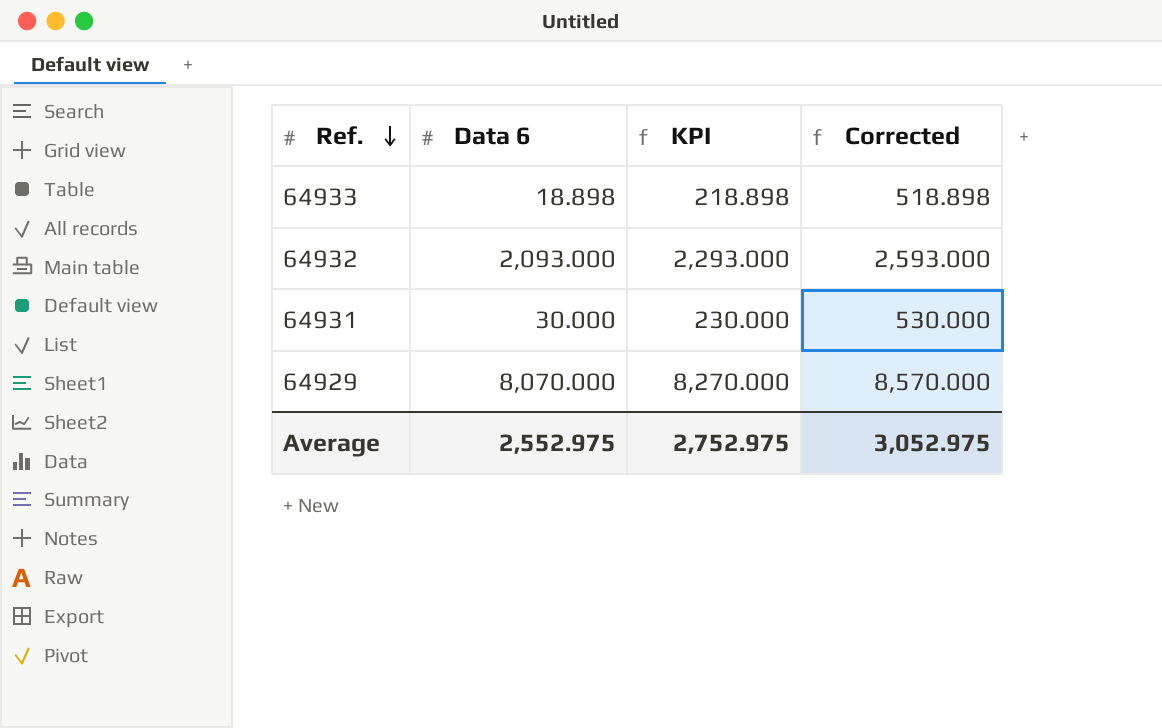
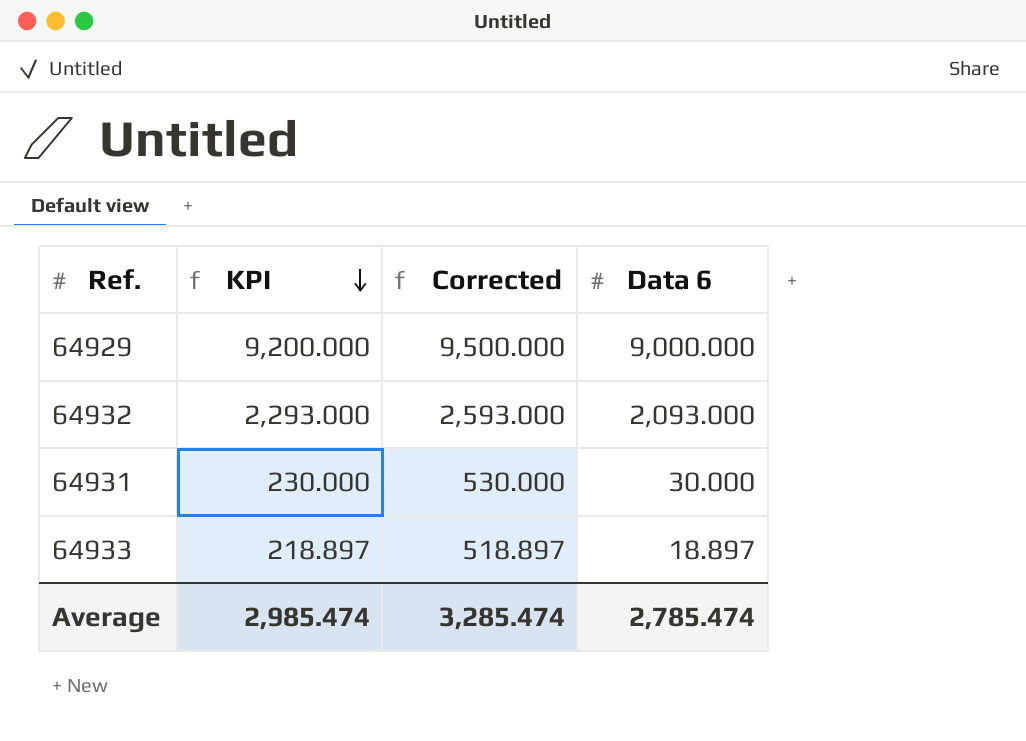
row order: Ref. descending -> KPI descending
column Data 6 | position: 2 -> 4
64929 | KPI: 8,270.000 -> 9,200.000
64929 | Corrected: 8,570.000 -> 9,500.000
64929 | Data 6: 8,070.000 -> 9,000.000
64933 | KPI: 218.898 -> 218.897
64933 | Corrected: 518.898 -> 518.897
64933 | Data 6: 18.898 -> 18.897
Average | KPI: 2,752.975 -> 2,985.474
Average | Corrected: 3,052.975 -> 3,285.474
Average | Data 6: 2,552.975 -> 2,785.474

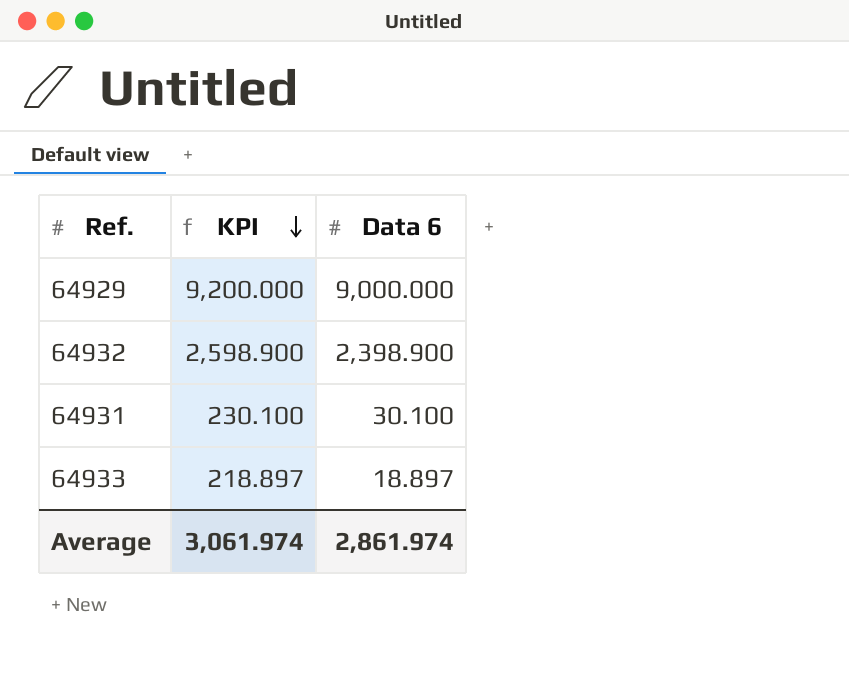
column Corrected | formula: [Data 6] + 500 -> none
64932 | KPI: 2,293.000 -> 2,598.900
64932 | Data 6: 2,093.000 -> 2,398.900
64931 | KPI: 230.000 -> 230.100
64931 | Data 6: 30.000 -> 30.100
Average | KPI: 2,985.474 -> 3,061.974
Average | Data 6: 2,785.474 -> 2,861.974

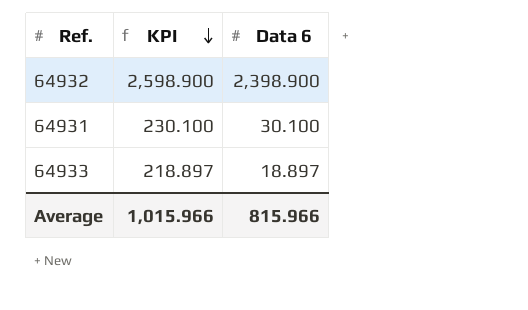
row 64929: 9,200.000 | 9,000.000 -> none
Average | KPI: 3,061.974 -> 1,015.966
Average | Data 6: 2,861.974 -> 815.966

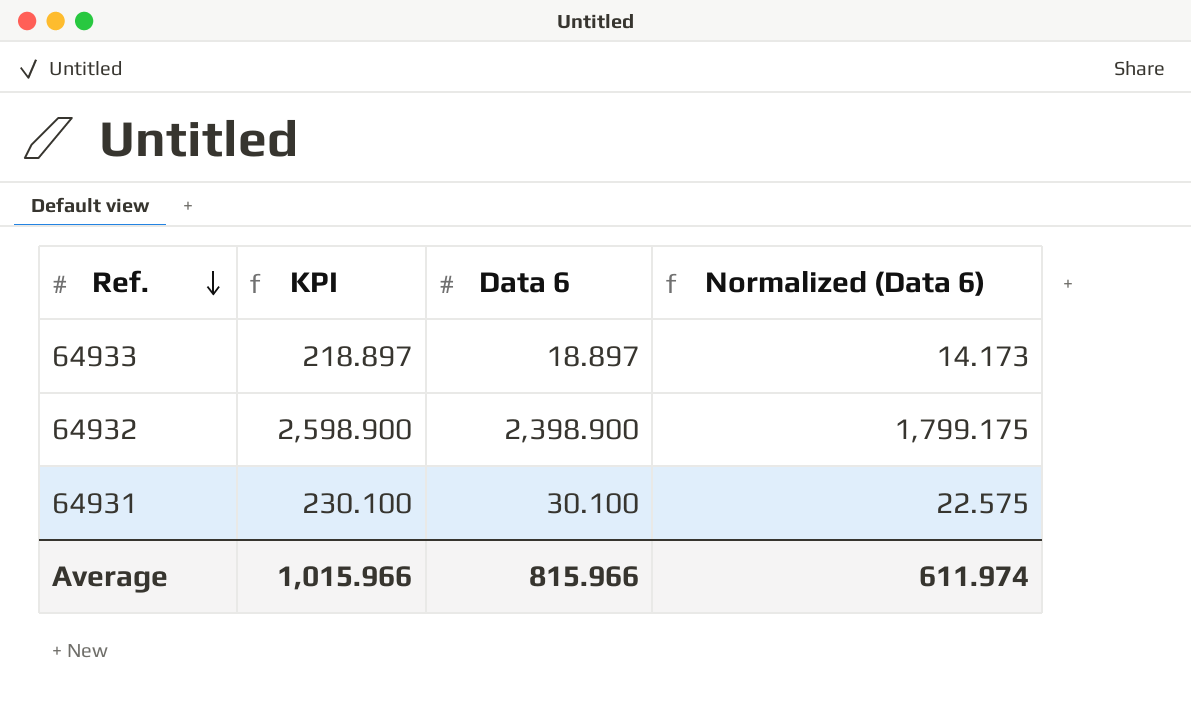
row order: KPI descending -> Ref. descending
column Normalized (Data 6) | formula: none -> [Data 6] * 0.75

